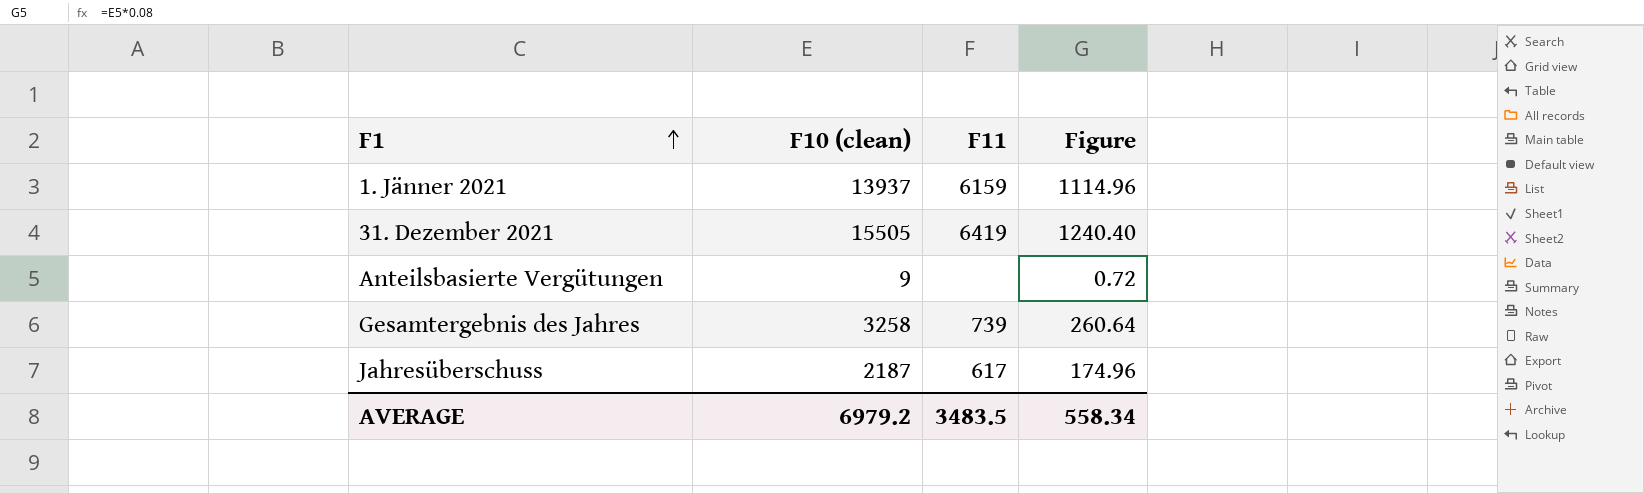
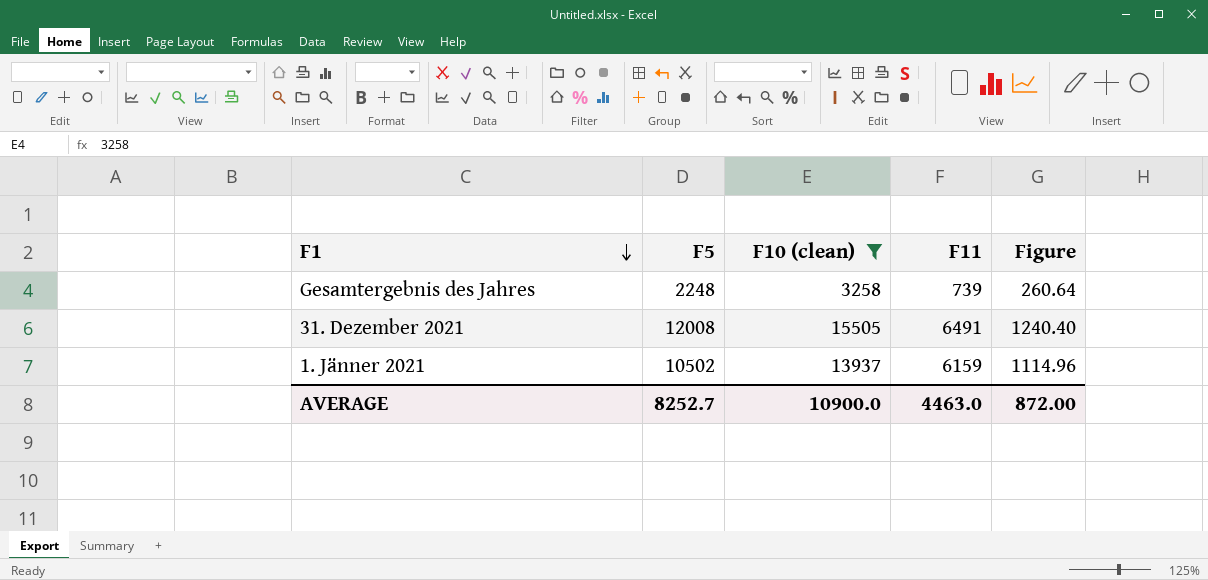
filter: none -> F10 (clean) >= 3258
row order: F1 ascending -> F1 descending
column F5 | position: none -> 2
31. Dezember 2021 | F11: 6419 -> 6491
AVERAGE | F10 (clean): 6979.2 -> 10900.0
AVERAGE | F11: 3483.5 -> 4463.0
AVERAGE | Figure: 558.34 -> 872.00

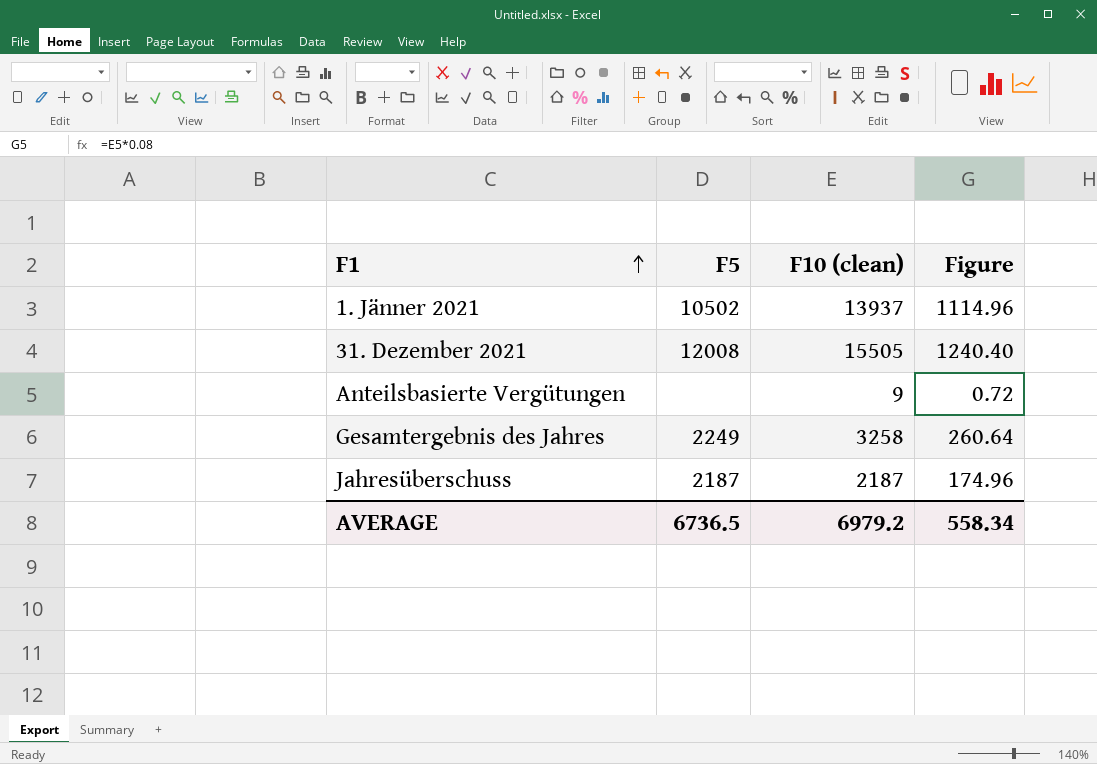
filter: F10 (clean) >= 3258 -> none
row order: F1 descending -> F1 ascending
column F11 | position: 4 -> none
Gesamtergebnis des Jahres | F5: 2248 -> 2249
AVERAGE | F5: 8252.7 -> 6736.5
AVERAGE | F10 (clean): 10900.0 -> 6979.2
AVERAGE | Figure: 872.00 -> 558.34

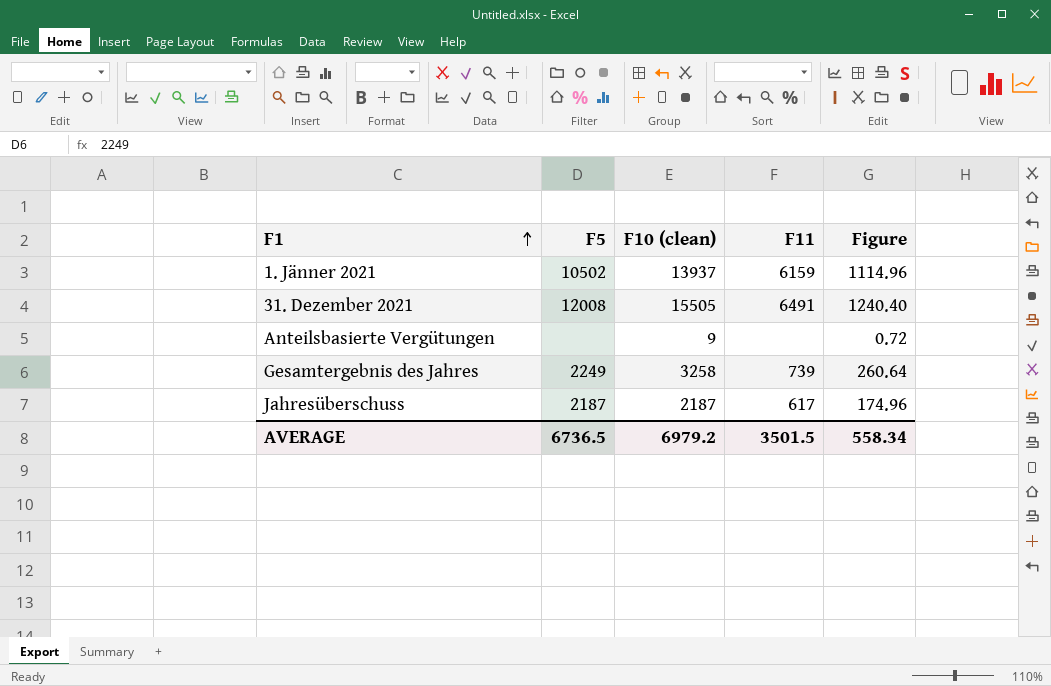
column F11 | position: none -> 4

